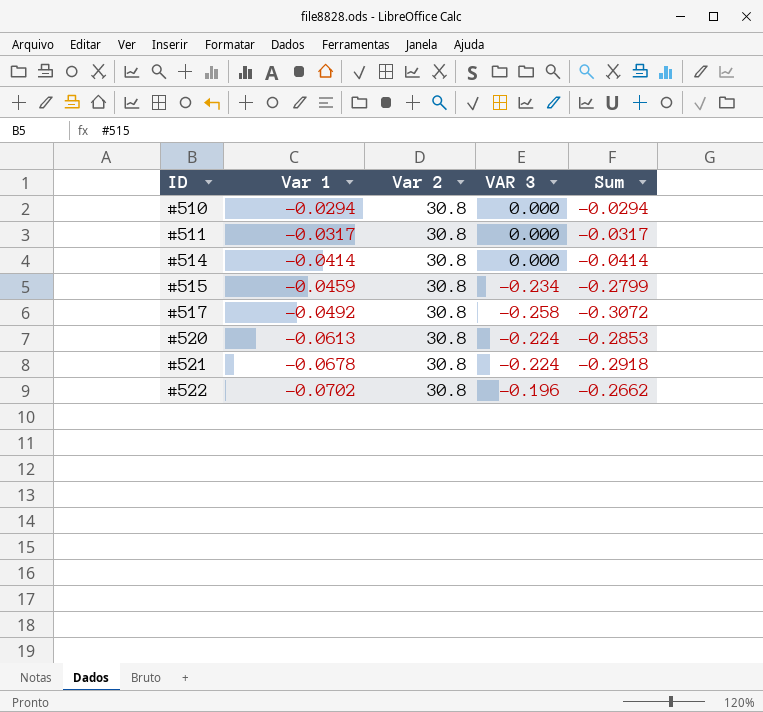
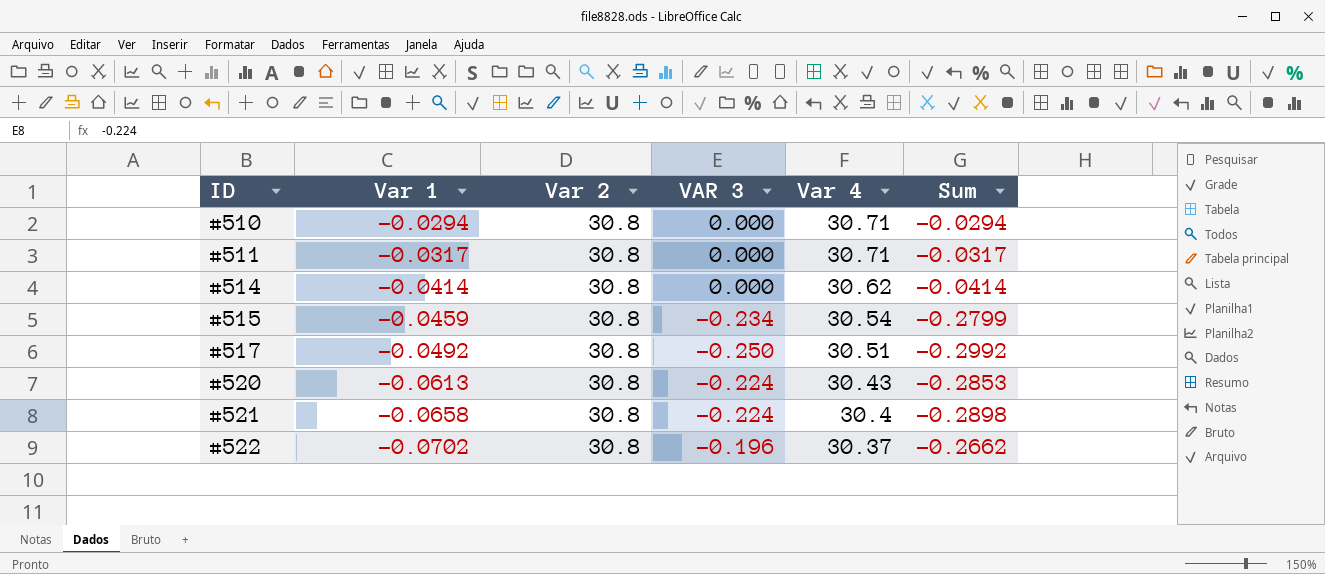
column Var 4 | position: none -> 5
#517 | VAR 3: -0.258 -> -0.250
#517 | Sum: -0.3072 -> -0.2992
#521 | Var 1: -0.0678 -> -0.0658
#521 | Sum: -0.2918 -> -0.2898

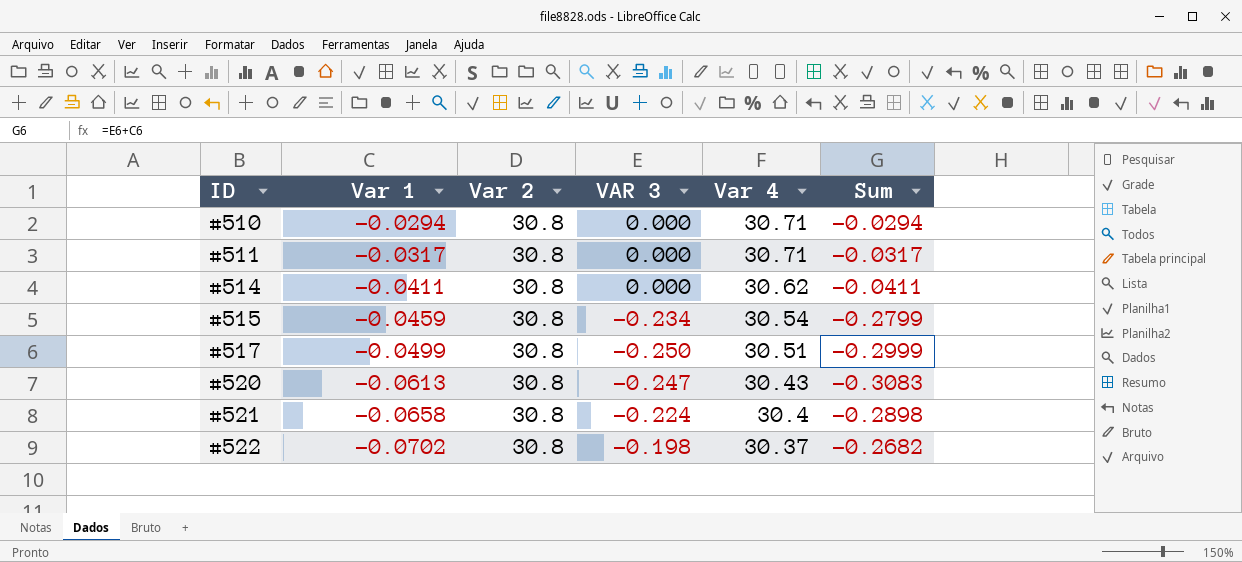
#514 | Var 1: -0.0414 -> -0.0411
#514 | Sum: -0.0414 -> -0.0411
#517 | Var 1: -0.0492 -> -0.0499
#517 | Sum: -0.2992 -> -0.2999
#520 | VAR 3: -0.224 -> -0.247
#520 | Sum: -0.2853 -> -0.3083
#522 | VAR 3: -0.196 -> -0.198
#522 | Sum: -0.2662 -> -0.2682

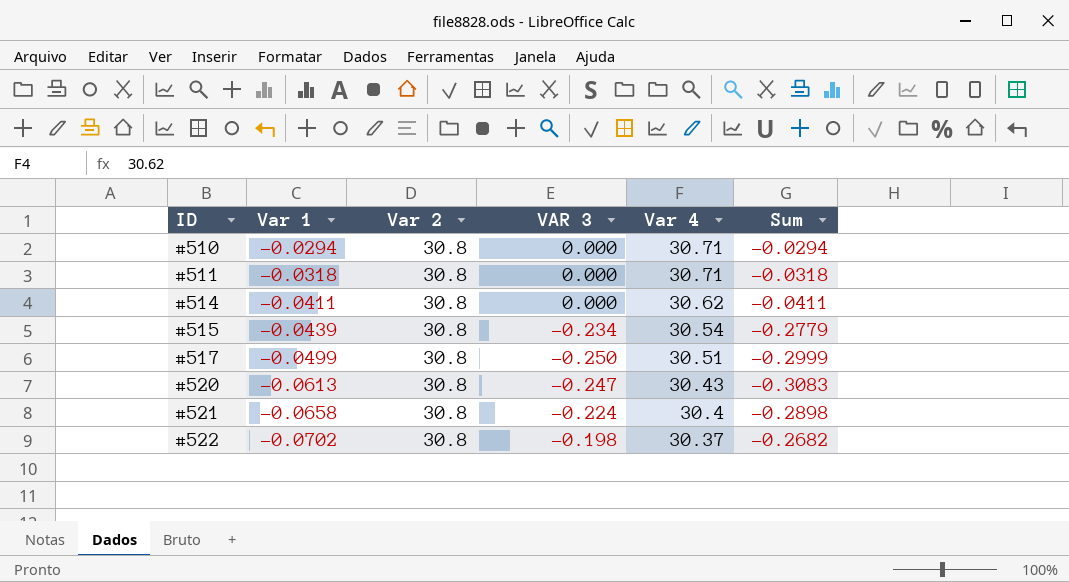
#511 | Var 1: -0.0317 -> -0.0318
#511 | Sum: -0.0317 -> -0.0318
#515 | Var 1: -0.0459 -> -0.0439
#515 | Sum: -0.2799 -> -0.2779

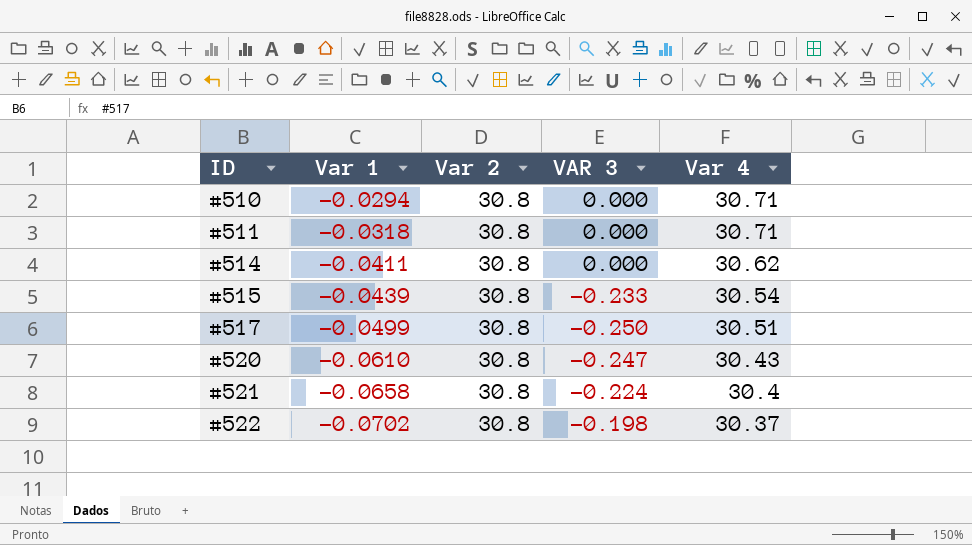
column Sum | formula: [Var 1] + [VAR 3] -> none
#515 | VAR 3: -0.234 -> -0.233
#520 | Var 1: -0.0613 -> -0.0610

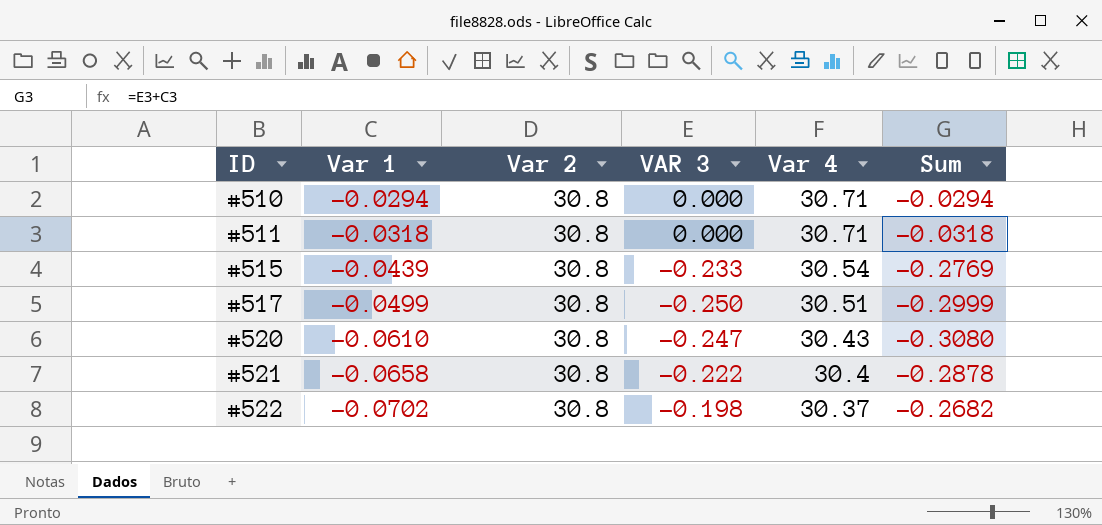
column Sum | formula: none -> [Var 1] + [VAR 3]
row #514: -0.0411 | 30.8 | 0.000 | 30.62 -> none
#521 | VAR 3: -0.224 -> -0.222

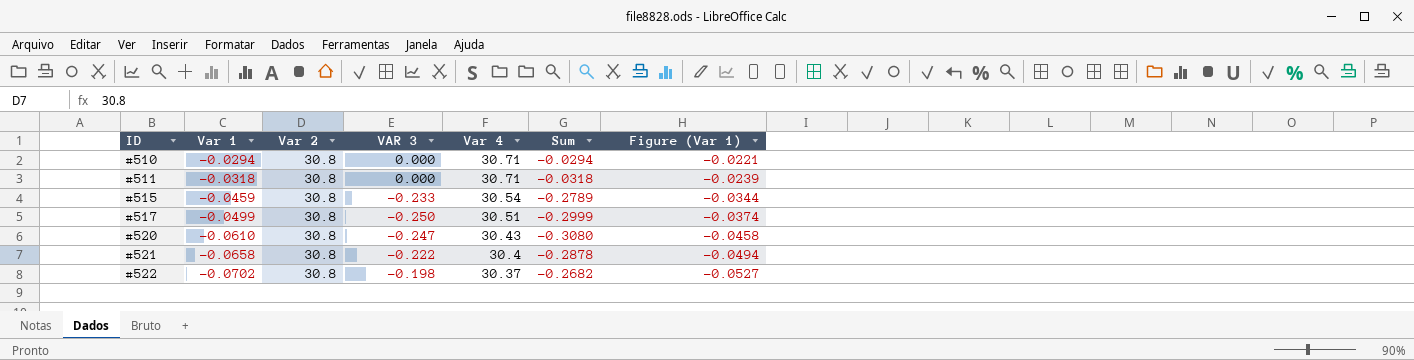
column Figure (Var 1) | formula: none -> [Var 1] * 0.75
#515 | Var 1: -0.0439 -> -0.0459
#515 | Sum: -0.2769 -> -0.2789

